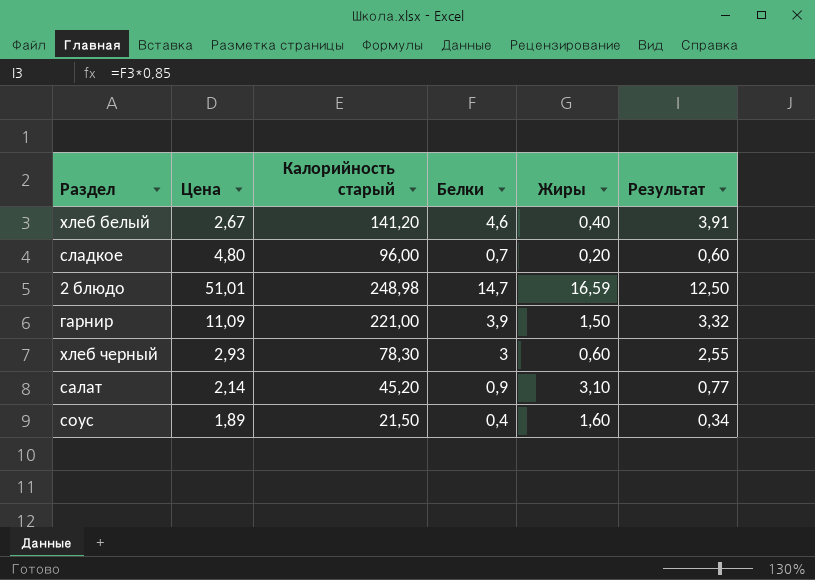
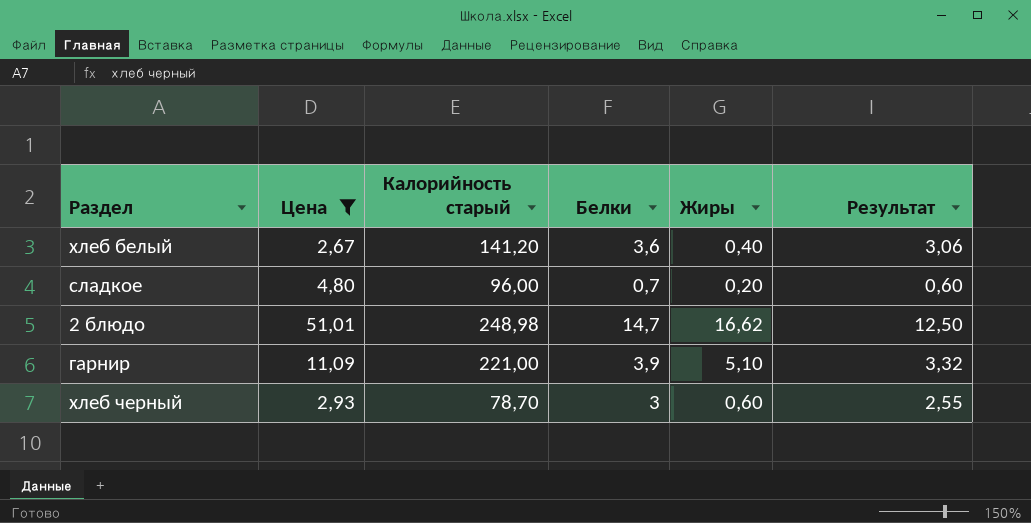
filter: none -> Цена >= 2,67
хлеб белый | Белки: 4,6 -> 3,6
хлеб белый | Результат: 3,91 -> 3,06
2 блюдо | Жиры: 16,59 -> 16,62
гарнир | Жиры: 1,50 -> 5,10
хлеб черный | Калорийность старый: 78,30 -> 78,70

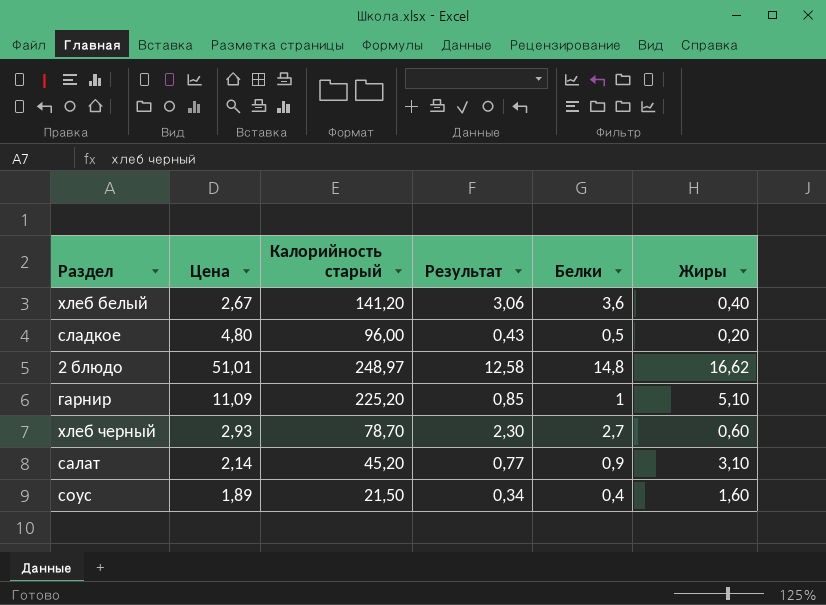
filter: Цена >= 2,67 -> none
column Результат | position: 6 -> 4
сладкое | Результат: 0,60 -> 0,43
сладкое | Белки: 0,7 -> 0,5
2 блюдо | Калорийность старый: 248,98 -> 248,97
2 блюдо | Результат: 12,50 -> 12,58
2 блюдо | Белки: 14,7 -> 14,8
гарнир | Калорийность старый: 221,00 -> 225,20
гарнир | Результат: 3,32 -> 0,85
гарнир | Белки: 3,9 -> 1
хлеб черный | Результат: 2,55 -> 2,30
хлеб черный | Белки: 3 -> 2,7

